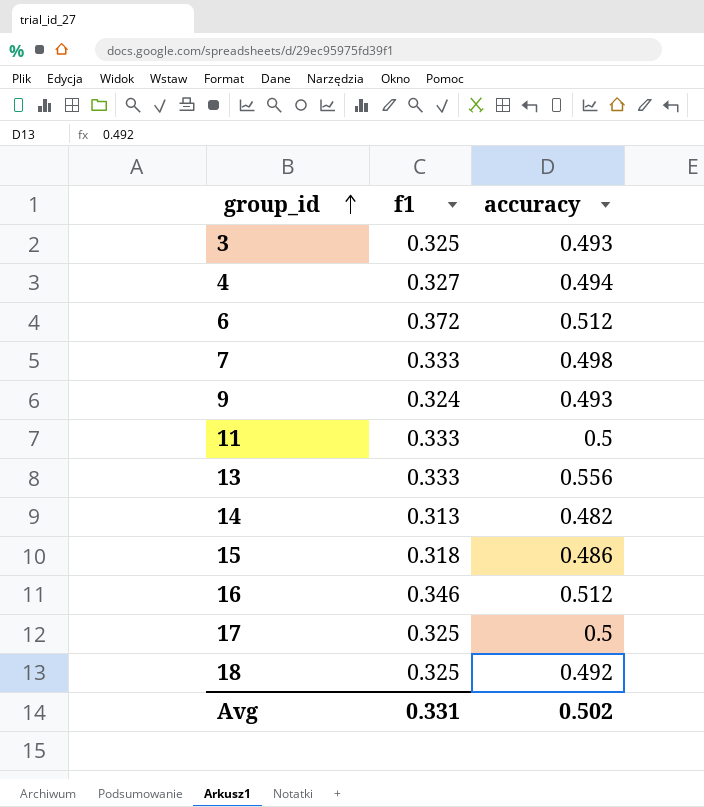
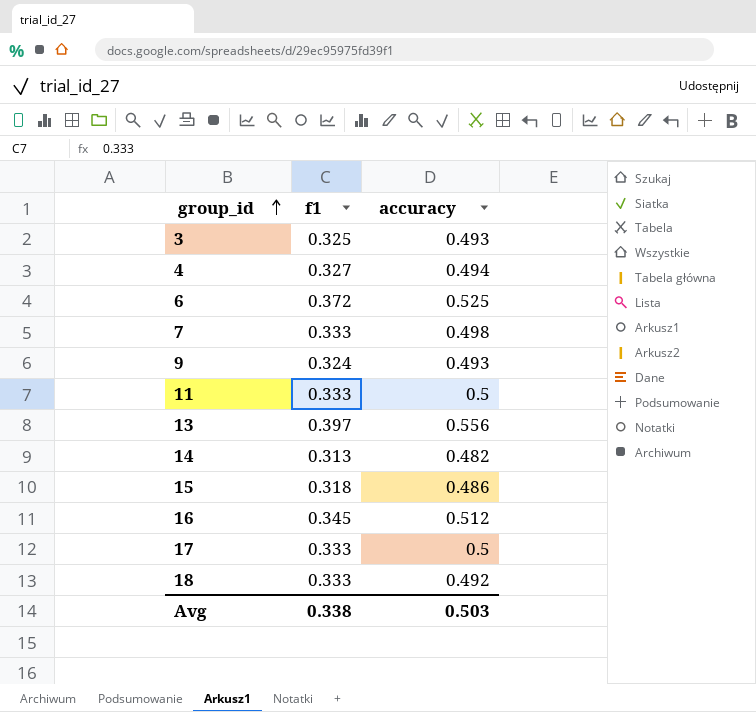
6 | accuracy: 0.512 -> 0.525
13 | f1: 0.333 -> 0.397
16 | f1: 0.346 -> 0.345
17 | f1: 0.325 -> 0.333
18 | f1: 0.325 -> 0.333
Avg | f1: 0.331 -> 0.338
Avg | accuracy: 0.502 -> 0.503

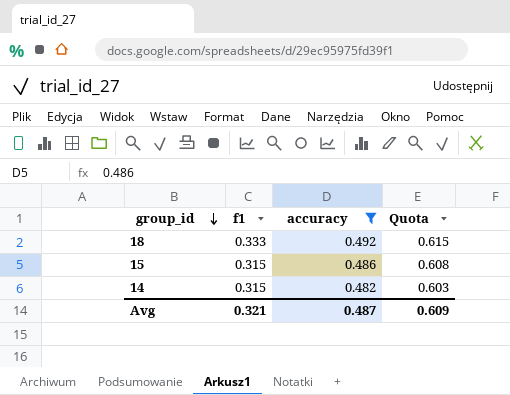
filter: none -> accuracy <= 0.492
row order: group_id ascending -> group_id descending
column Quota | formula: none -> [accuracy] * 1.25
15 | f1: 0.318 -> 0.315
14 | f1: 0.313 -> 0.315
Avg | f1: 0.338 -> 0.321
Avg | accuracy: 0.503 -> 0.487

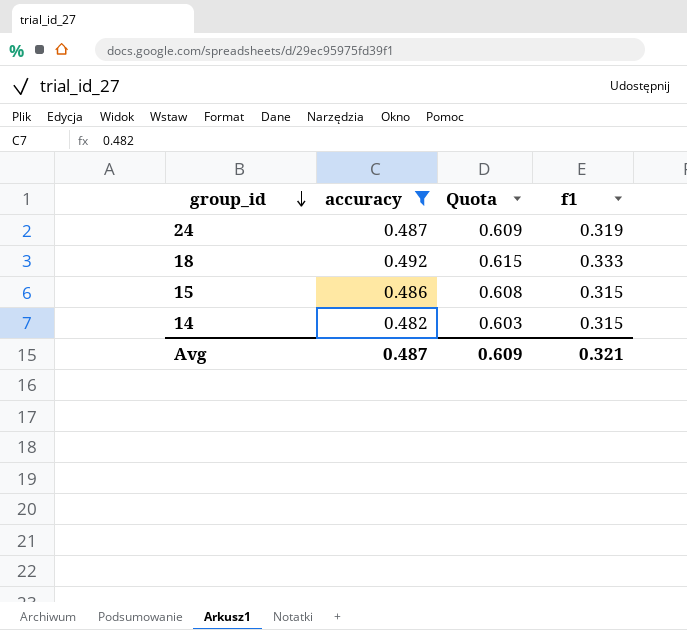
column f1 | position: 2 -> 4
row 24: none -> 0.487 | 0.609 | 0.319

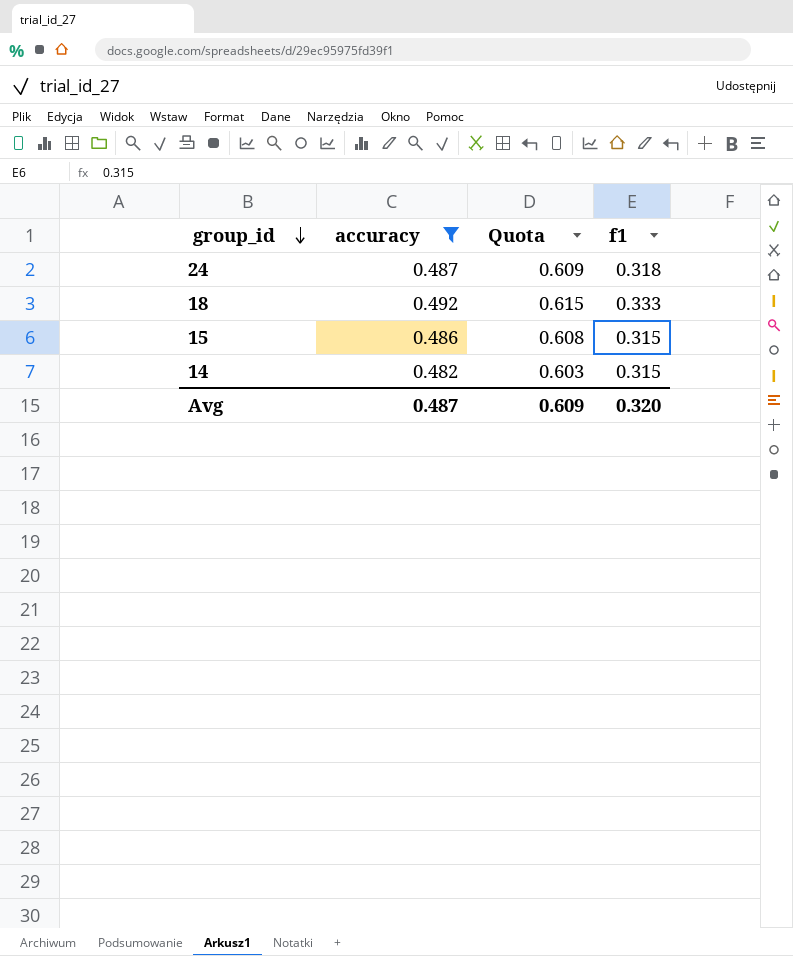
24 | f1: 0.319 -> 0.318
Avg | f1: 0.321 -> 0.320

